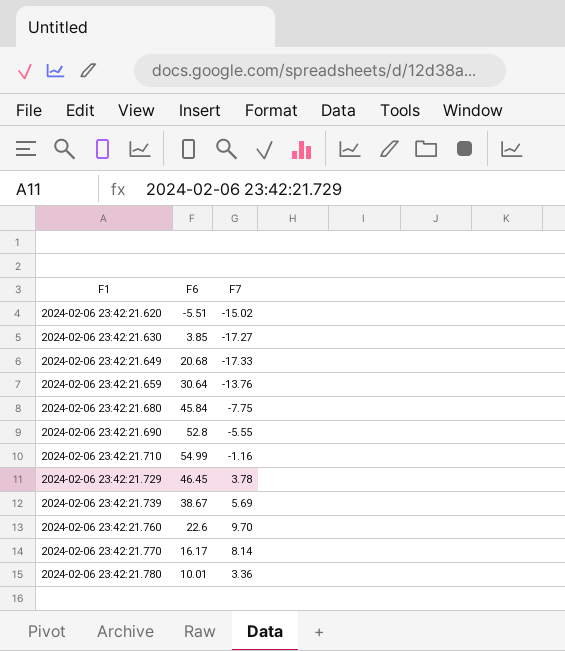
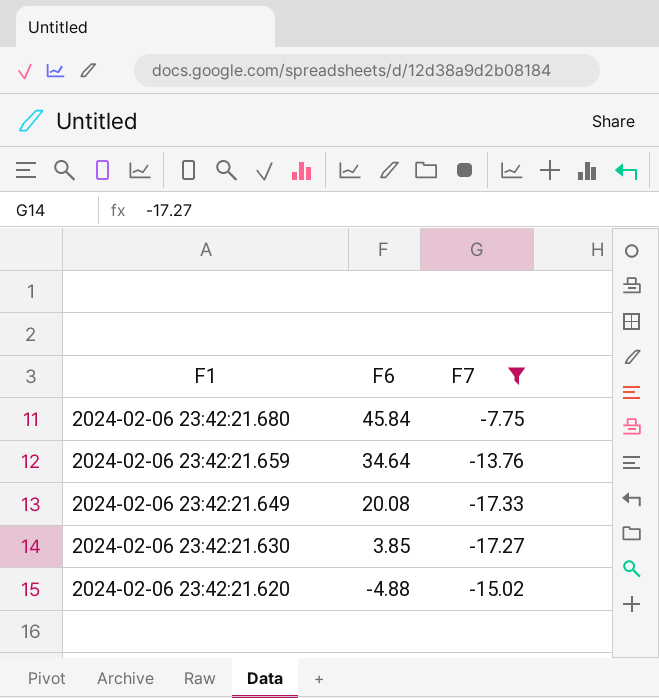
filter: none -> F7 <= -7.75
row order: F1 ascending -> F1 descending
2024-02-06 23:42:21.659 | F6: 30.64 -> 34.64
2024-02-06 23:42:21.649 | F6: 20.68 -> 20.08
2024-02-06 23:42:21.620 | F6: -5.51 -> -4.88

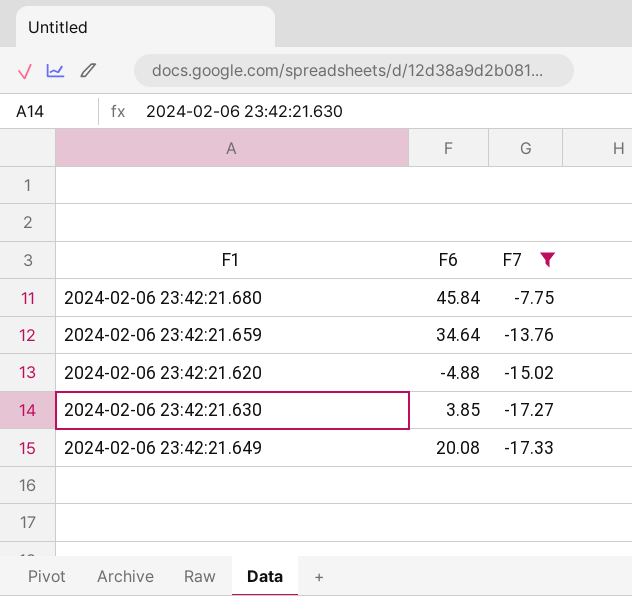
row order: F1 descending -> F7 descending

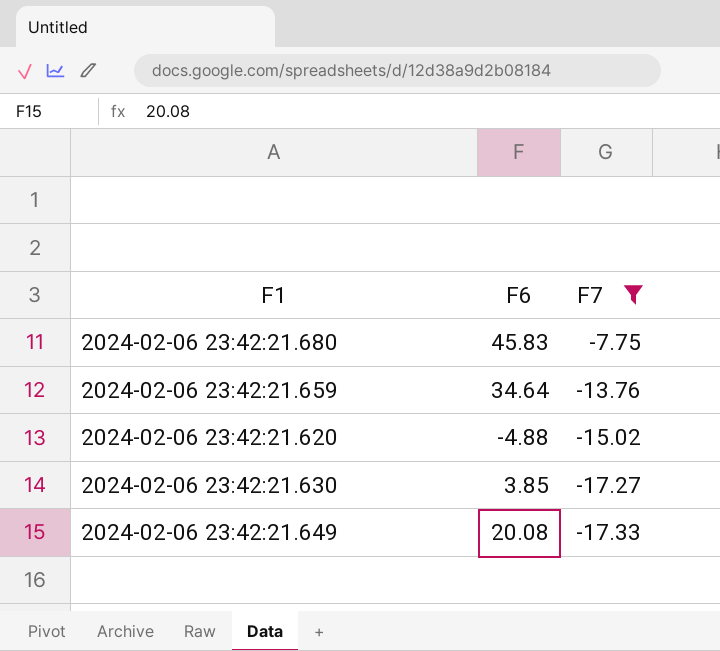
2024-02-06 23:42:21.680 | F6: 45.84 -> 45.83

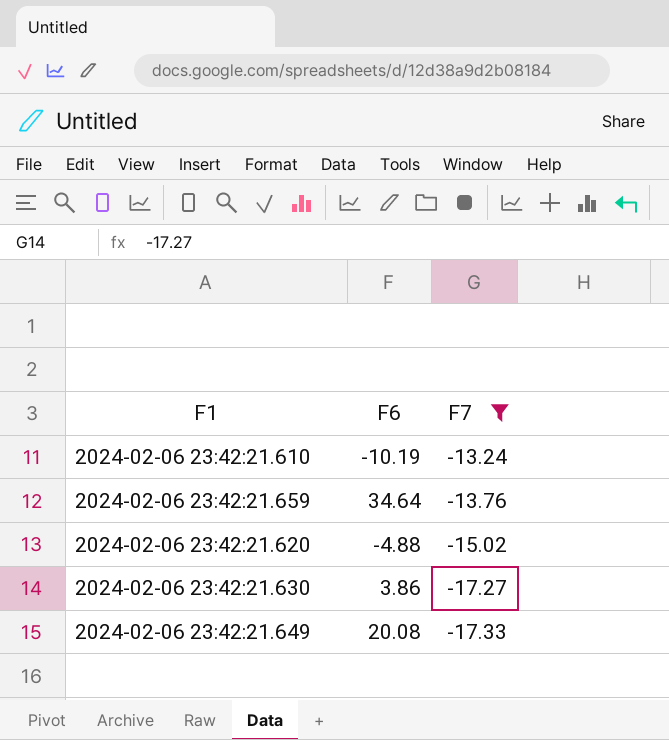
row 2024-02-06 23:42:21.680: 45.83 | -7.75 -> none
row 2024-02-06 23:42:21.610: none -> -10.19 | -13.24
2024-02-06 23:42:21.630 | F6: 3.85 -> 3.86

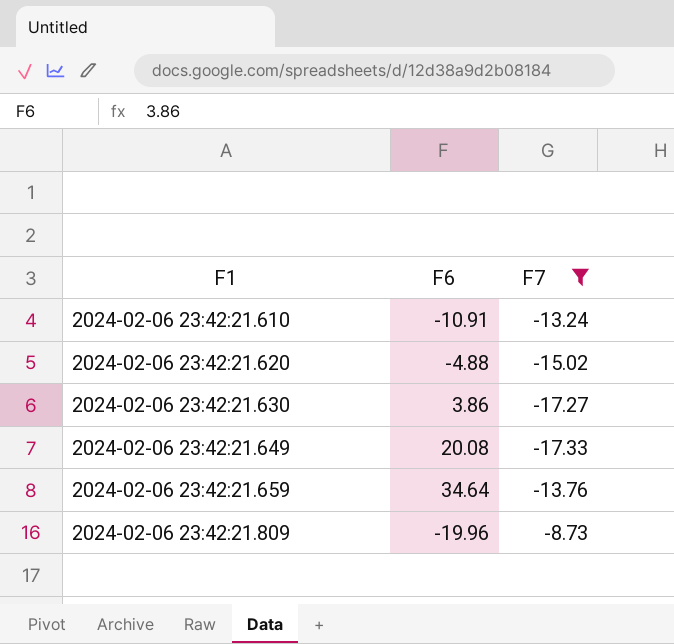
row order: F7 descending -> F1 ascending
2024-02-06 23:42:21.610 | F6: -10.19 -> -10.91
row 2024-02-06 23:42:21.809: none -> -19.96 | -8.73

